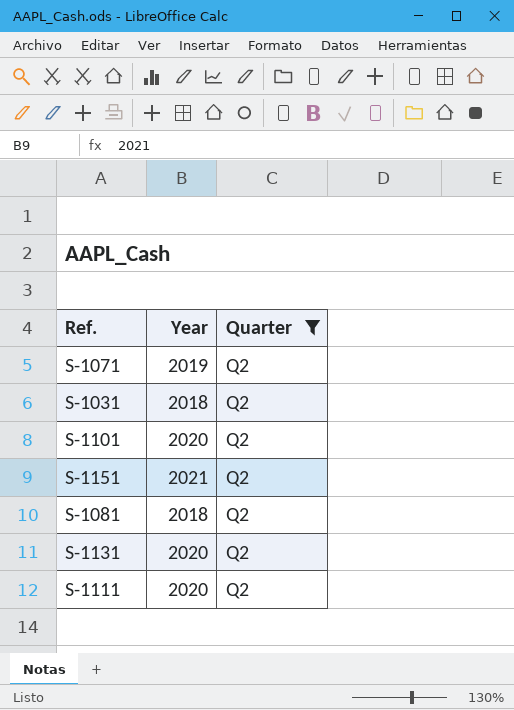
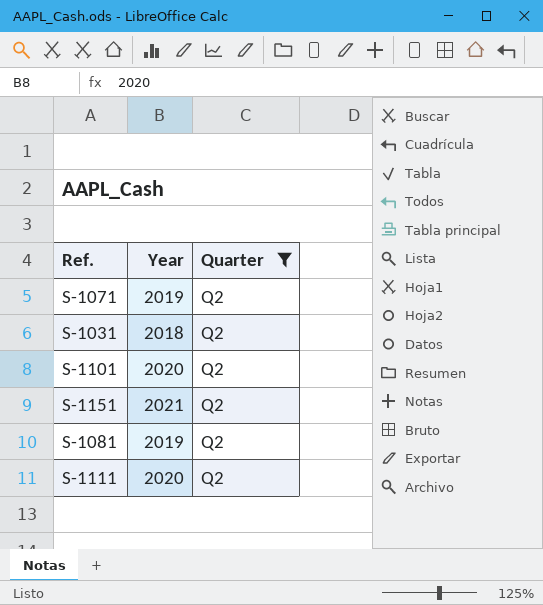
row S-1131: 2020 | Q2 -> none
S-1081 | Year: 2018 -> 2019

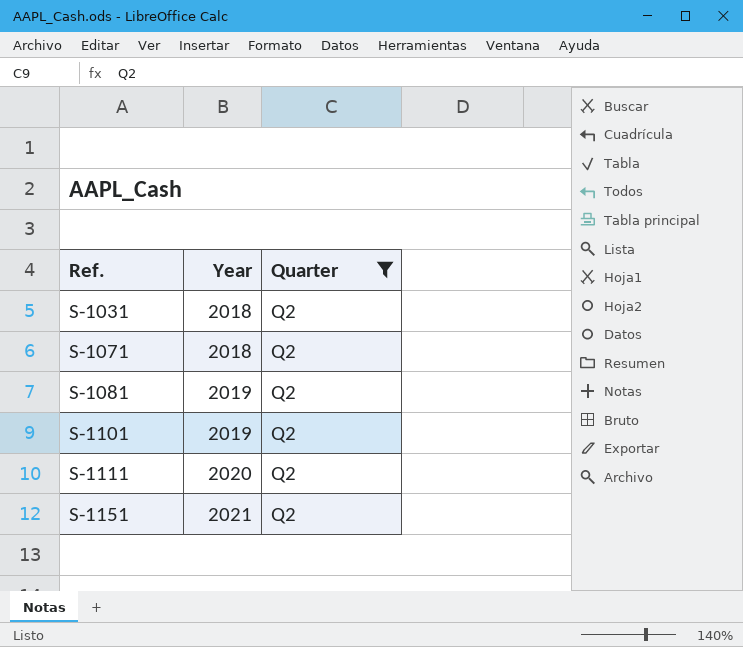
row order: none -> Ref. ascending
S-1071 | Year: 2019 -> 2018
S-1101 | Year: 2020 -> 2019

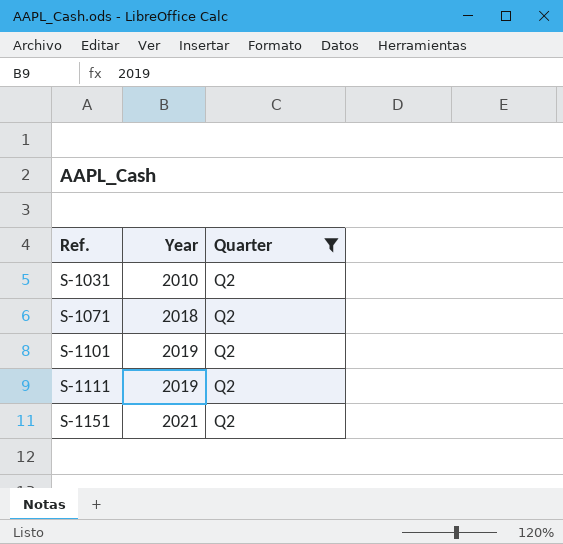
row S-1081: 2019 | Q2 -> none
S-1031 | Year: 2018 -> 2010
S-1111 | Year: 2020 -> 2019

